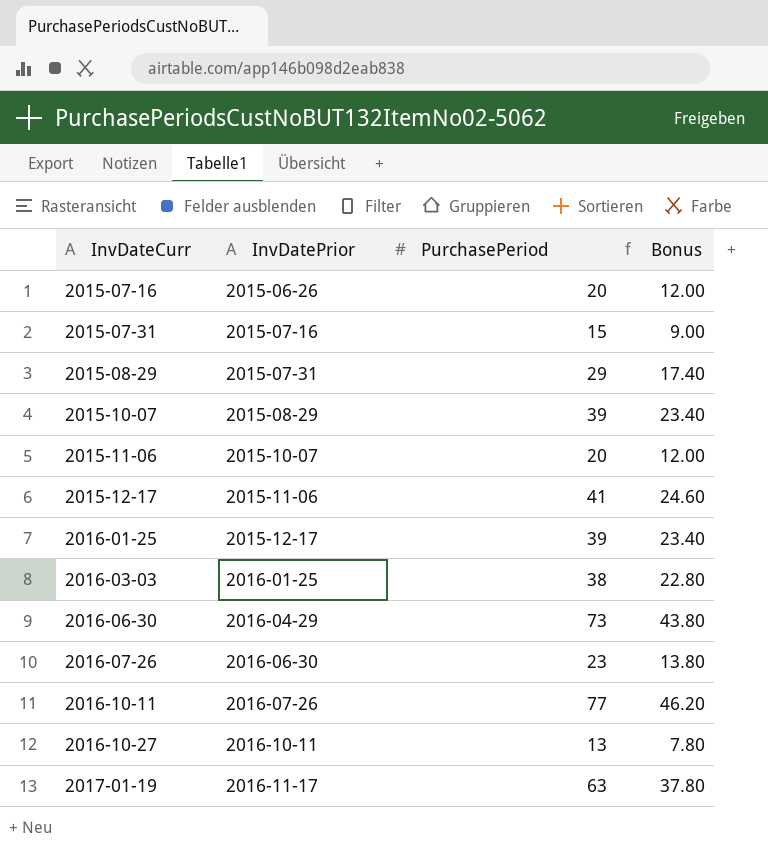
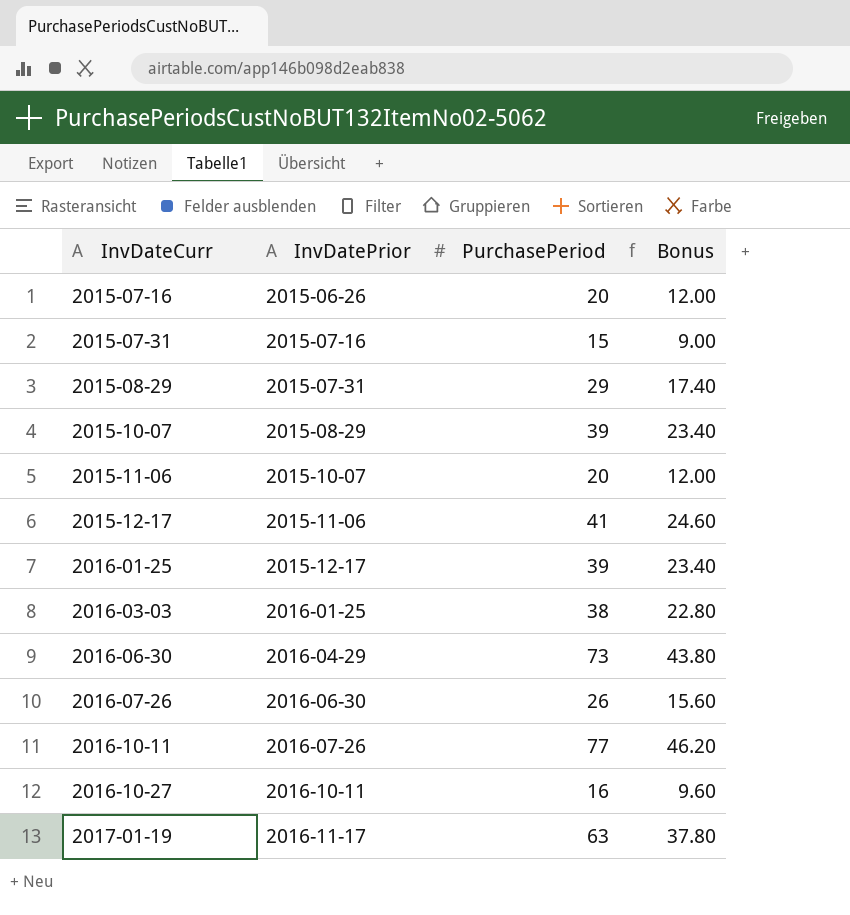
2016-07-26 | PurchasePeriod: 23 -> 26
2016-07-26 | Bonus: 13.80 -> 15.60
2016-10-27 | PurchasePeriod: 13 -> 16
2016-10-27 | Bonus: 7.80 -> 9.60

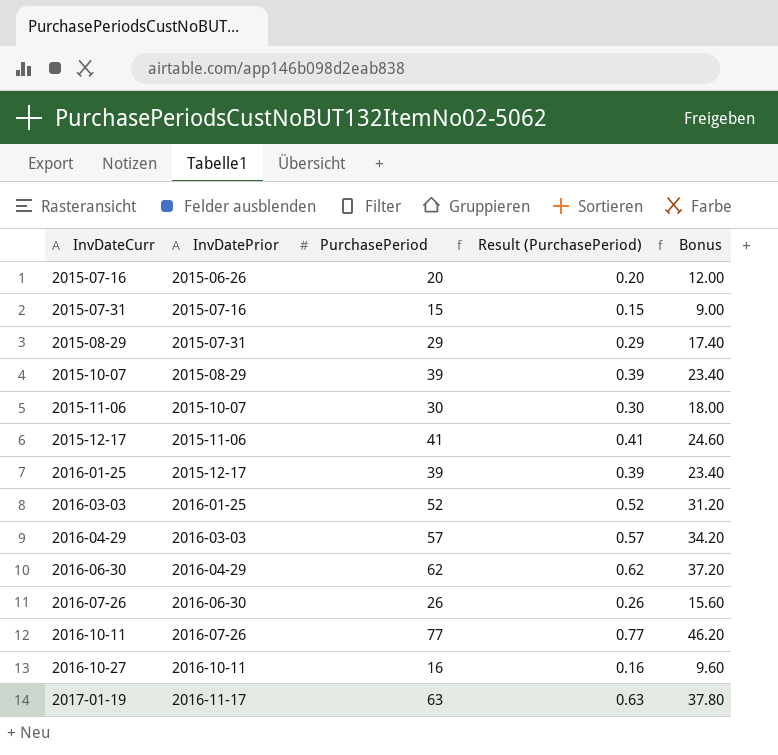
column Result (PurchasePeriod) | formula: none -> [PurchasePeriod] * 0.01
2015-11-06 | PurchasePeriod: 20 -> 30
2015-11-06 | Bonus: 12.00 -> 18.00
2016-03-03 | PurchasePeriod: 38 -> 52
2016-03-03 | Bonus: 22.80 -> 31.20
row 2016-04-29: none -> 2016-03-03 | 57 | 0.57 | 34.20
2016-06-30 | PurchasePeriod: 73 -> 62
2016-06-30 | Bonus: 43.80 -> 37.20

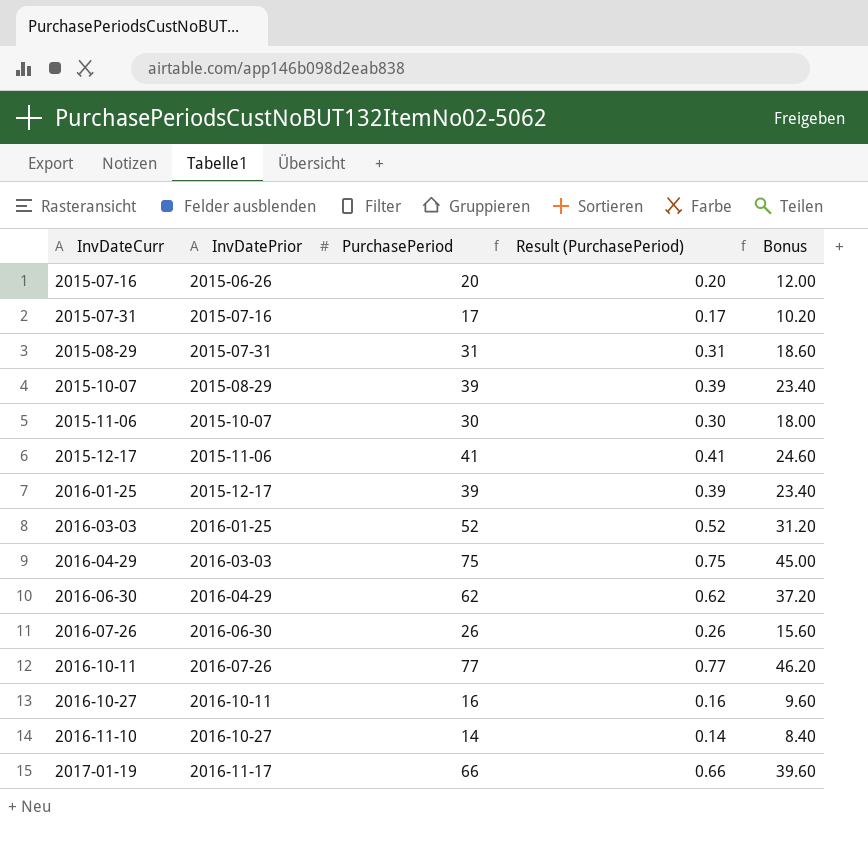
2015-07-31 | PurchasePeriod: 15 -> 17
2015-07-31 | Result (PurchasePeriod): 0.15 -> 0.17
2015-07-31 | Bonus: 9.00 -> 10.20
2015-08-29 | PurchasePeriod: 29 -> 31
2015-08-29 | Result (PurchasePeriod): 0.29 -> 0.31
2015-08-29 | Bonus: 17.40 -> 18.60
2016-04-29 | PurchasePeriod: 57 -> 75
2016-04-29 | Result (PurchasePeriod): 0.57 -> 0.75
2016-04-29 | Bonus: 34.20 -> 45.00
row 2016-11-10: none -> 2016-10-27 | 14 | 0.14 | 8.40
2017-01-19 | PurchasePeriod: 63 -> 66
2017-01-19 | Result (PurchasePeriod): 0.63 -> 0.66
2017-01-19 | Bonus: 37.80 -> 39.60

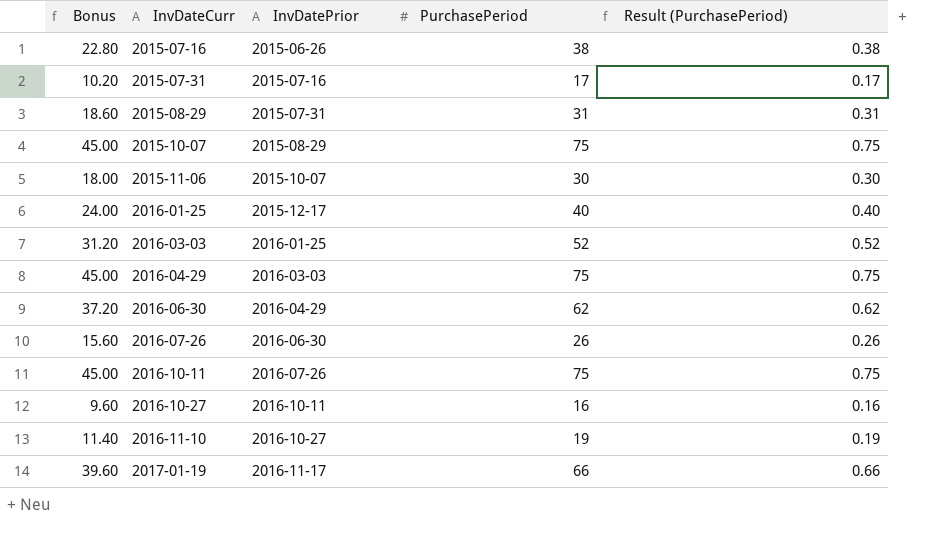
column Bonus | position: 5 -> 1
row 2015-12-17: 2015-11-06 | 41 | 0.41 | 24.60 -> none
2015-07-16 | Bonus: 12.00 -> 22.80
2015-07-16 | PurchasePeriod: 20 -> 38
2015-07-16 | Result (PurchasePeriod): 0.20 -> 0.38
2015-10-07 | Bonus: 23.40 -> 45.00
2015-10-07 | PurchasePeriod: 39 -> 75
2015-10-07 | Result (PurchasePeriod): 0.39 -> 0.75
2016-01-25 | Bonus: 23.40 -> 24.00
2016-01-25 | PurchasePeriod: 39 -> 40
2016-01-25 | Result (PurchasePeriod): 0.39 -> 0.40
2016-10-11 | Bonus: 46.20 -> 45.00
2016-10-11 | PurchasePeriod: 77 -> 75
2016-10-11 | Result (PurchasePeriod): 0.77 -> 0.75
2016-11-10 | Bonus: 8.40 -> 11.40
2016-11-10 | PurchasePeriod: 14 -> 19
2016-11-10 | Result (PurchasePeriod): 0.14 -> 0.19

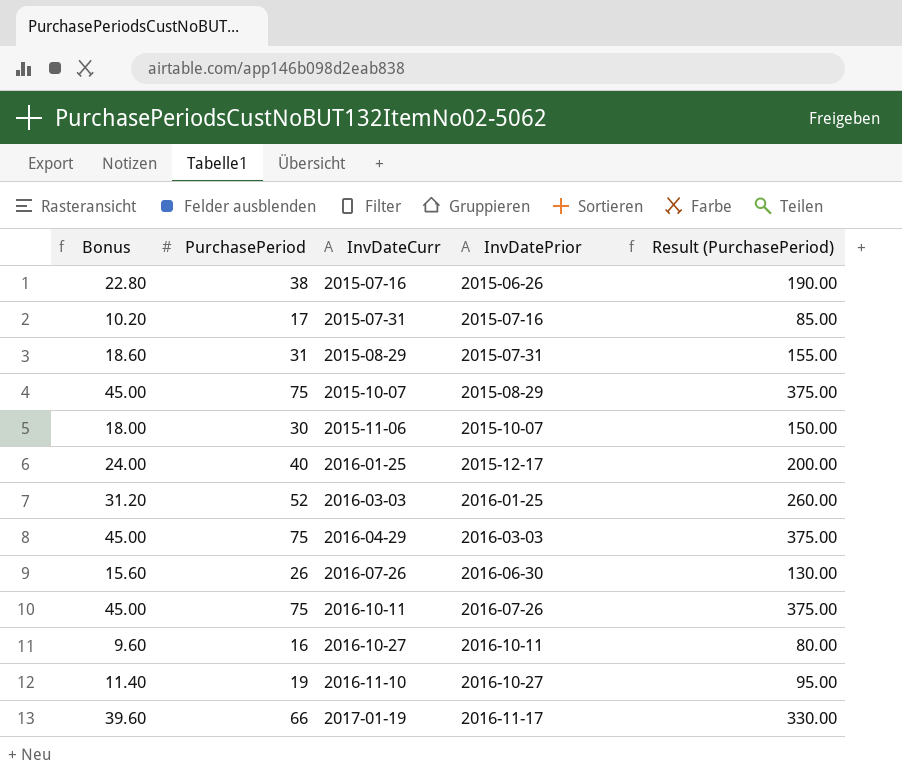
column PurchasePeriod | position: 4 -> 2
column Result (PurchasePeriod) | formula: [PurchasePeriod] * 0.01 -> [PurchasePeriod] * 5
row 2016-06-30: 37.20 | 2016-04-29 | 62 | 0.62 -> none

